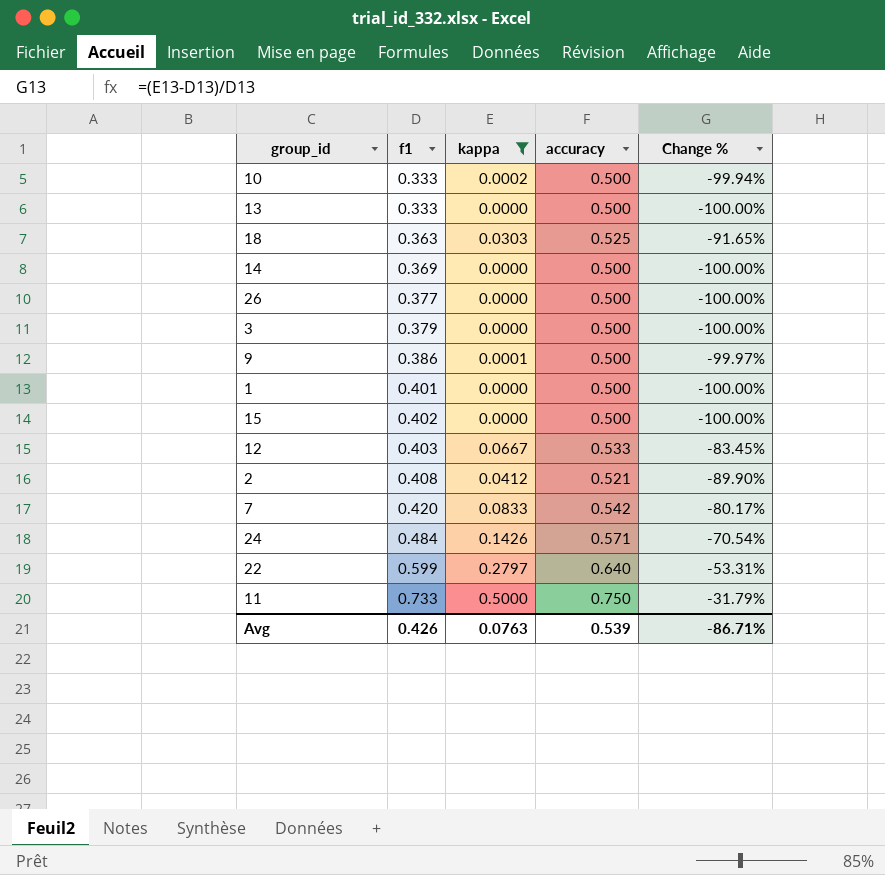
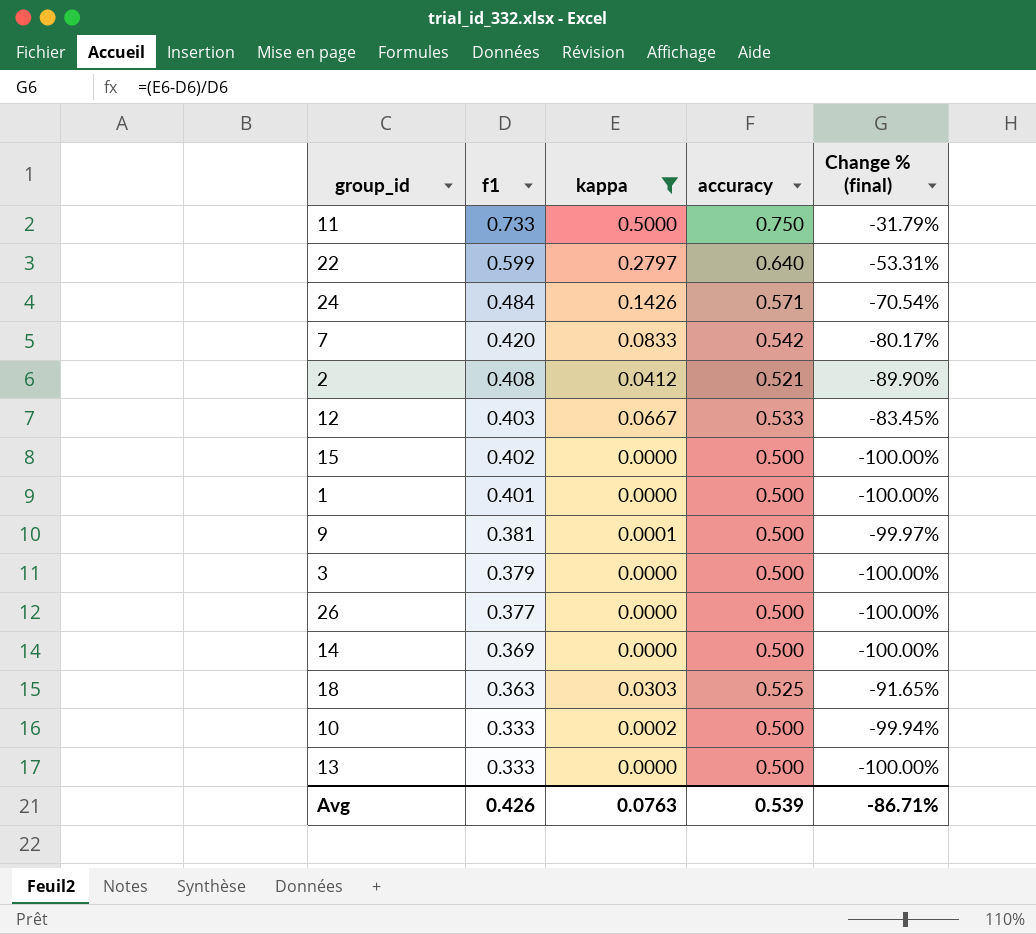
row order: f1 ascending -> f1 descending
column name: Change % -> Change % (final)
9 | f1: 0.386 -> 0.381

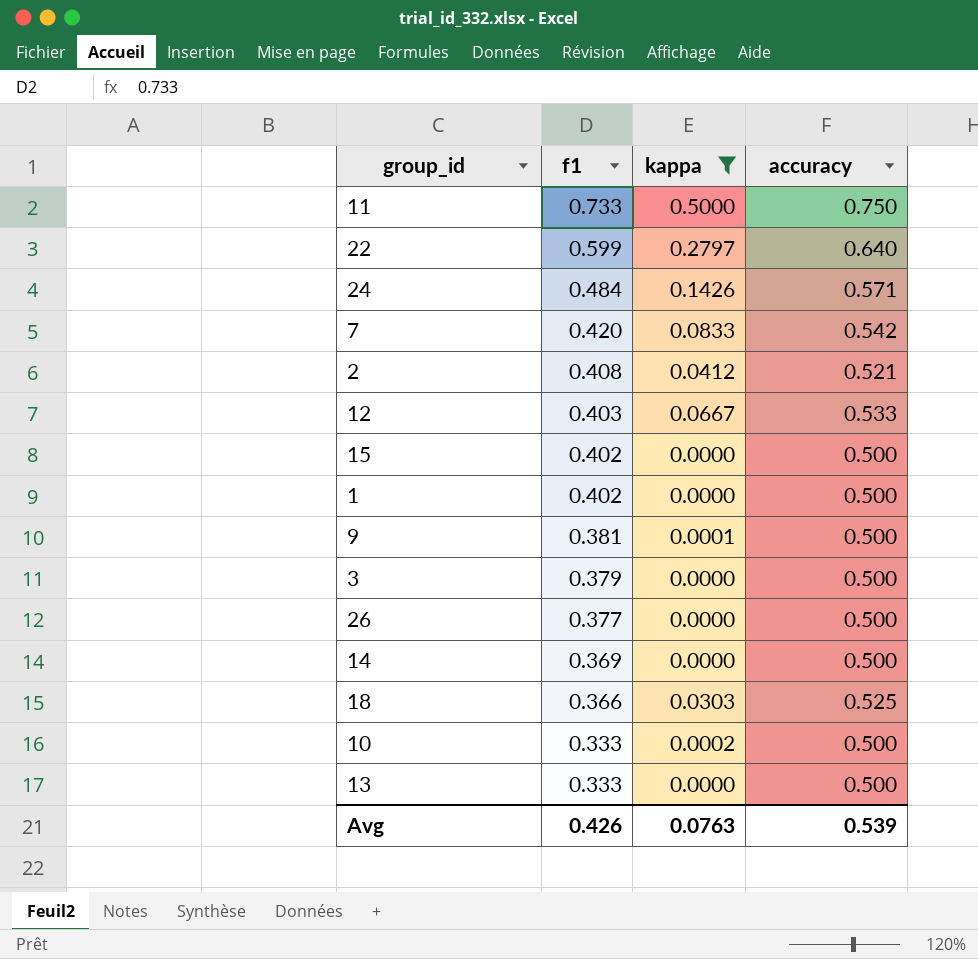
column Change % (final) | formula: ([kappa] - [f1]) / [f1] -> none
1 | f1: 0.401 -> 0.402
18 | f1: 0.363 -> 0.366

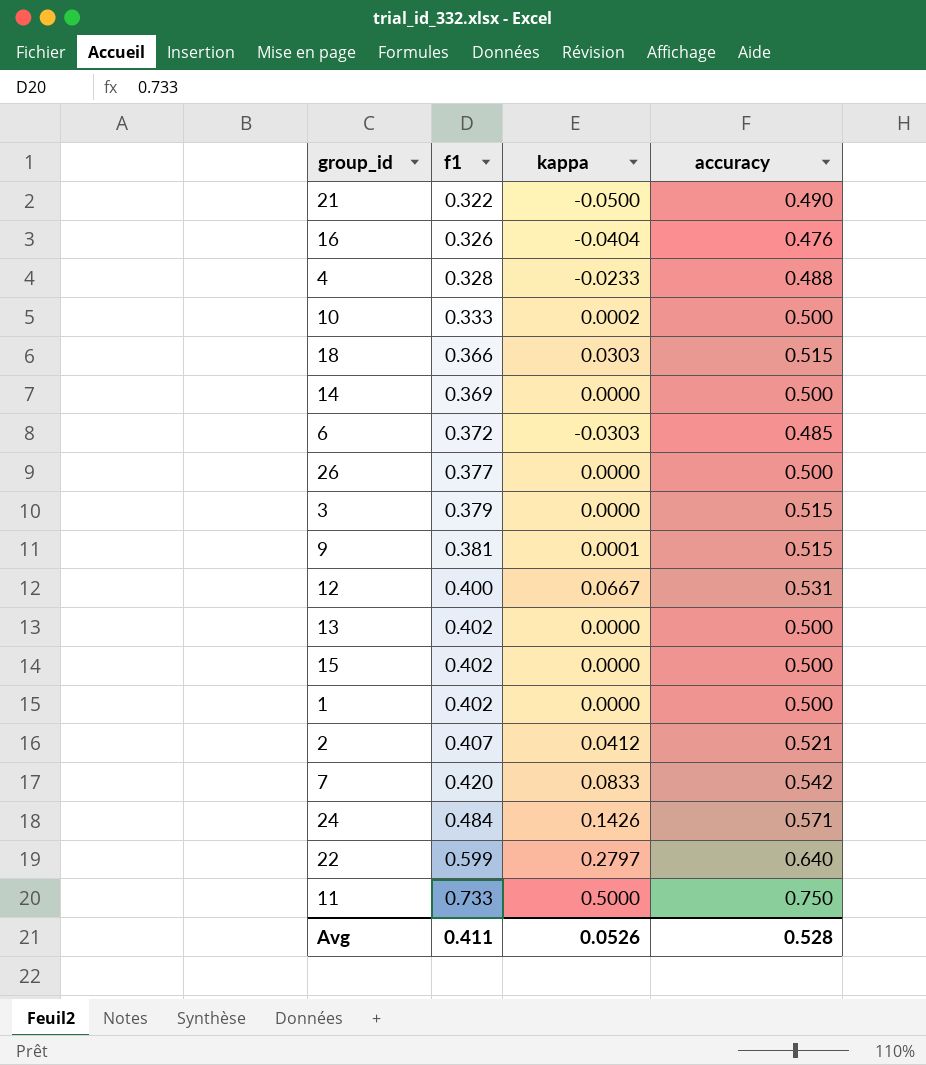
filter: kappa >= 0.0000 -> none
row order: f1 descending -> f1 ascending
18 | accuracy: 0.525 -> 0.515
3 | accuracy: 0.500 -> 0.515
9 | accuracy: 0.500 -> 0.515
12 | f1: 0.403 -> 0.400
12 | accuracy: 0.533 -> 0.531
13 | f1: 0.333 -> 0.402
2 | f1: 0.408 -> 0.407
Avg | f1: 0.426 -> 0.411
Avg | kappa: 0.0763 -> 0.0526
Avg | accuracy: 0.539 -> 0.528

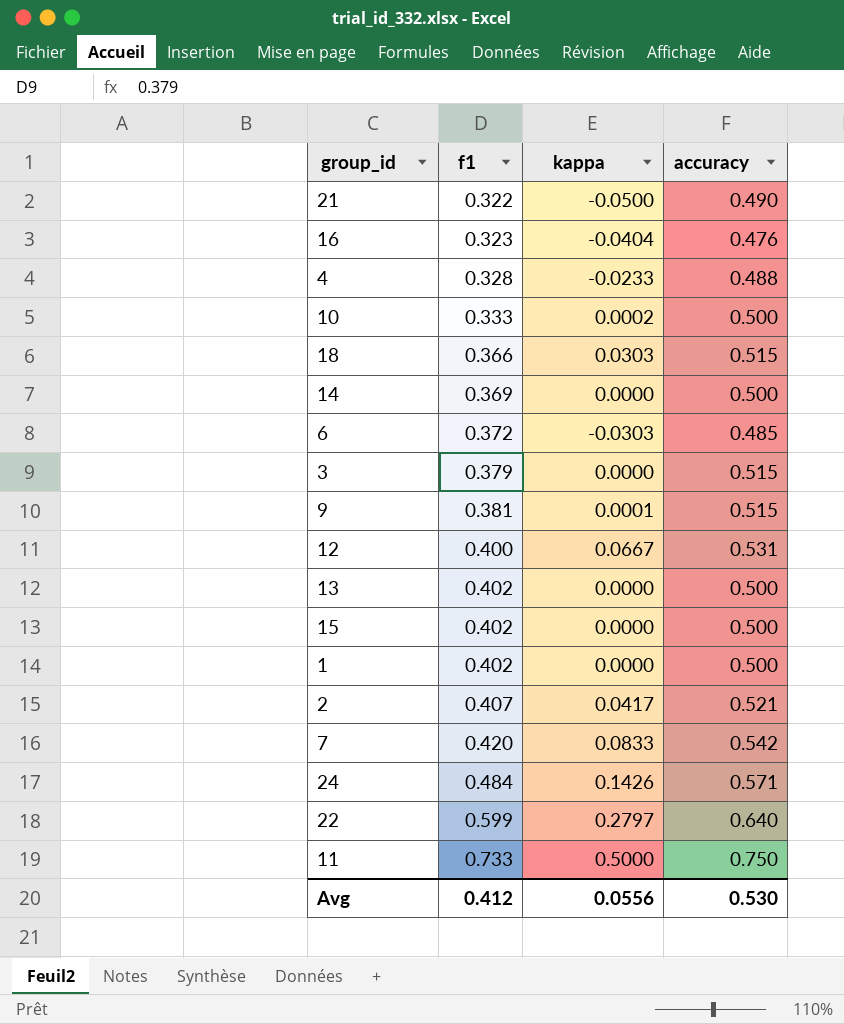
row 26: 0.377 | 0.0000 | 0.500 -> none
16 | f1: 0.326 -> 0.323
2 | kappa: 0.0412 -> 0.0417
Avg | f1: 0.411 -> 0.412
Avg | kappa: 0.0526 -> 0.0556
Avg | accuracy: 0.528 -> 0.530

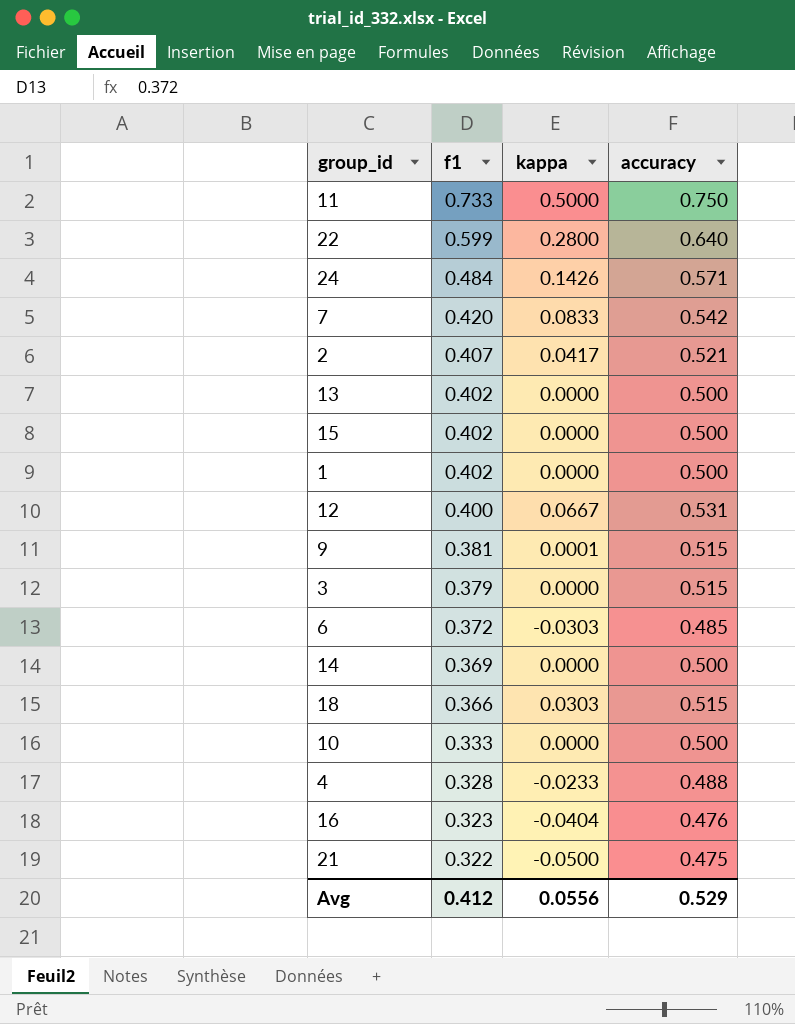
row order: f1 ascending -> f1 descending
22 | kappa: 0.2797 -> 0.2800
10 | kappa: 0.0002 -> 0.0000
21 | accuracy: 0.490 -> 0.475
Avg | accuracy: 0.530 -> 0.529

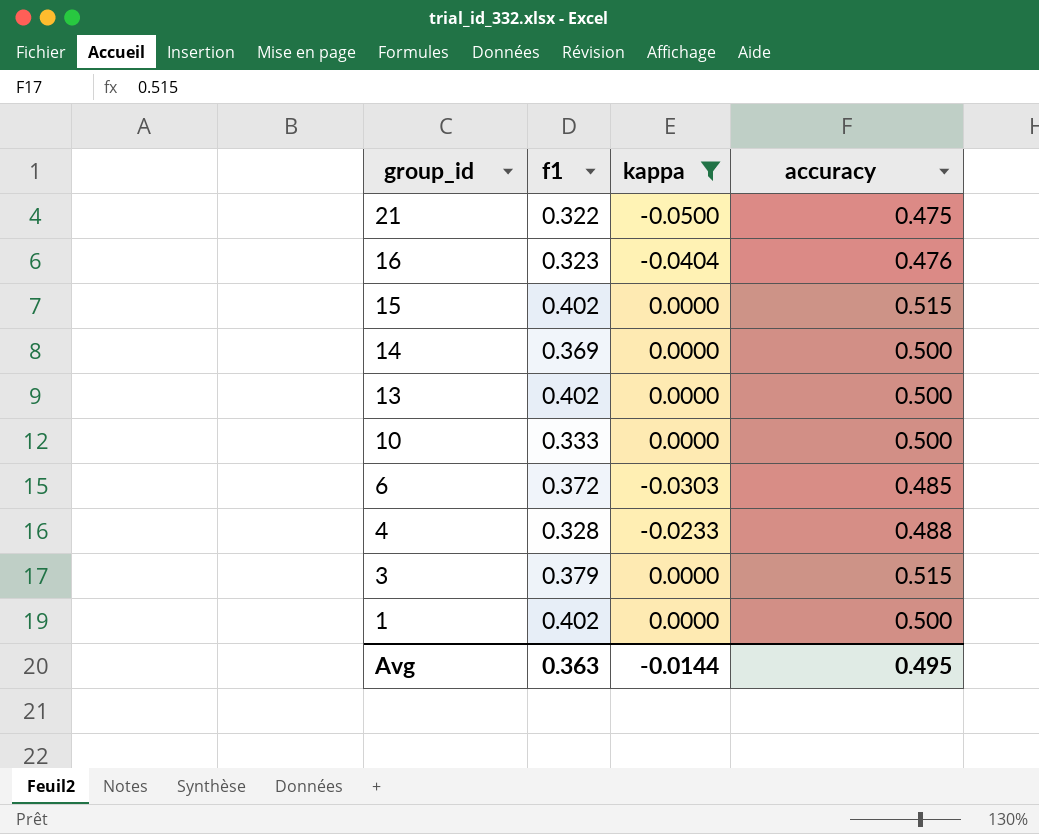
filter: none -> kappa <= 0.0000
row order: f1 descending -> group_id descending
15 | accuracy: 0.500 -> 0.515
Avg | f1: 0.412 -> 0.363
Avg | kappa: 0.0556 -> -0.0144
Avg | accuracy: 0.529 -> 0.495

